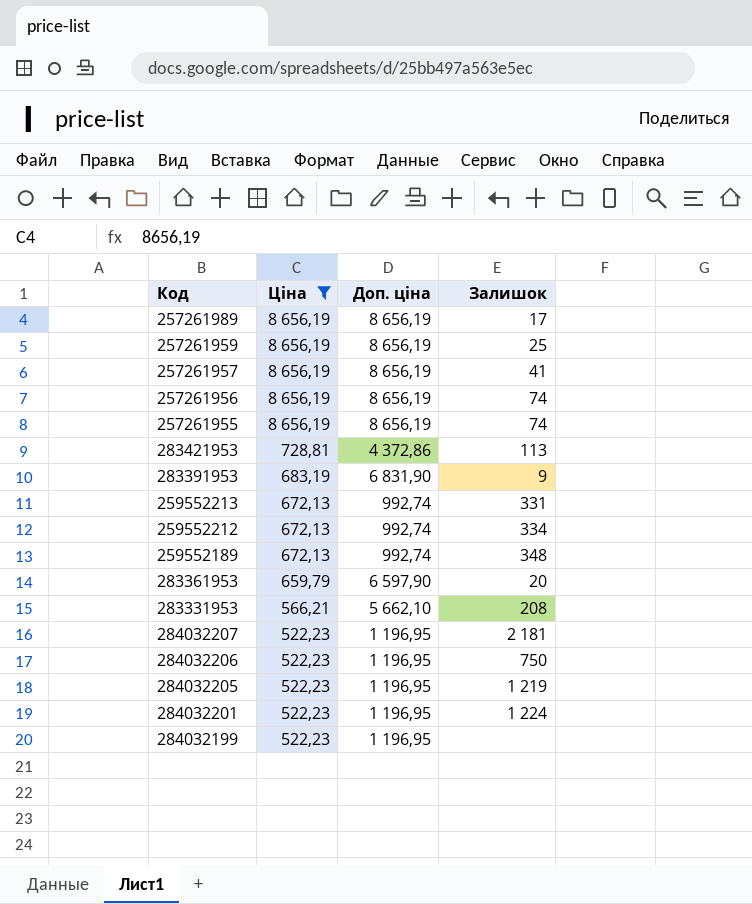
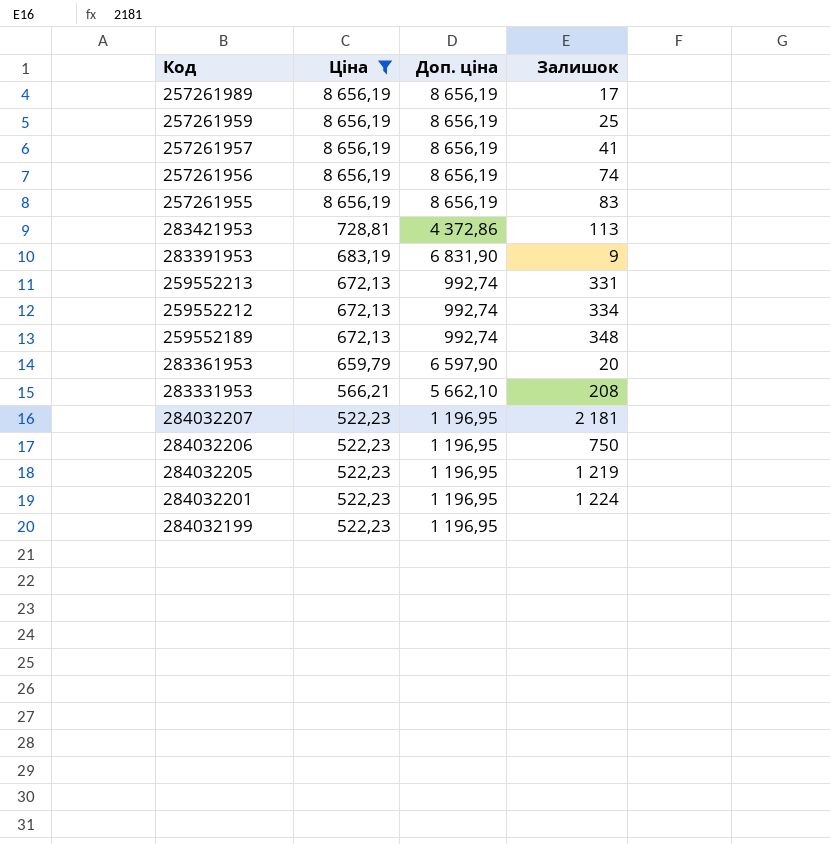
257261955 | Залишок: 74 -> 83

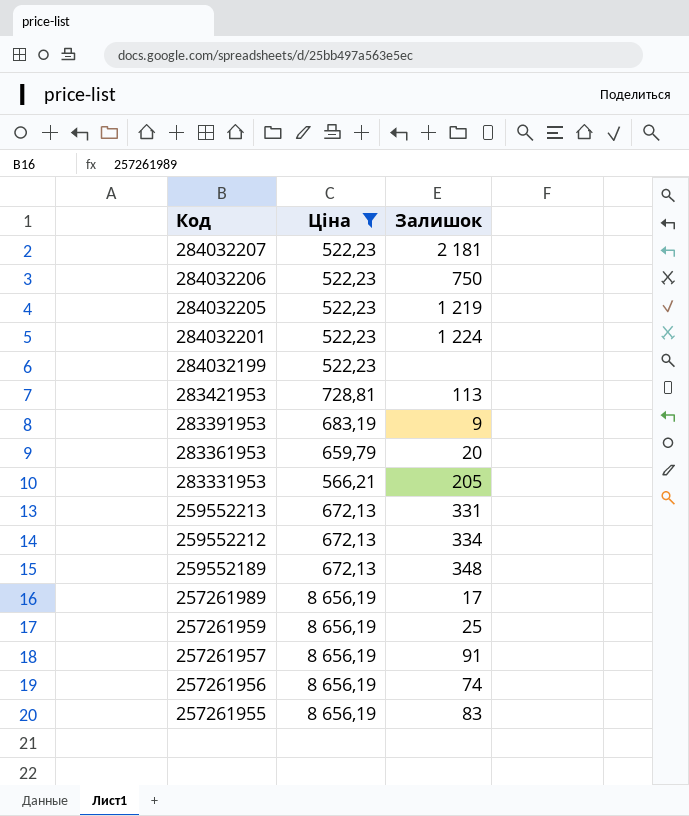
row order: Ціна descending -> Код descending
column Доп. ціна | position: 3 -> none
283331953 | Залишок: 208 -> 205
257261957 | Залишок: 41 -> 91

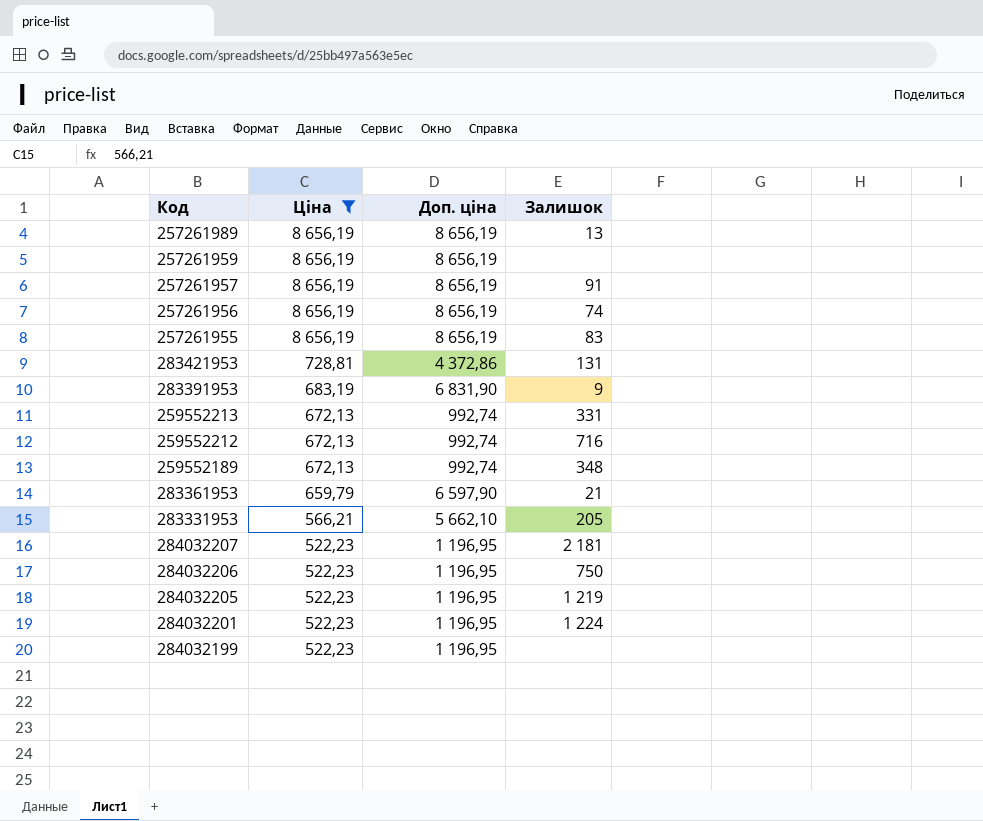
row order: Код descending -> Ціна descending
column Доп. ціна | position: none -> 3
257261989 | Залишок: 17 -> 13
257261959 | Залишок: 25 -> none
283421953 | Залишок: 113 -> 131
259552212 | Залишок: 334 -> 716
283361953 | Залишок: 20 -> 21

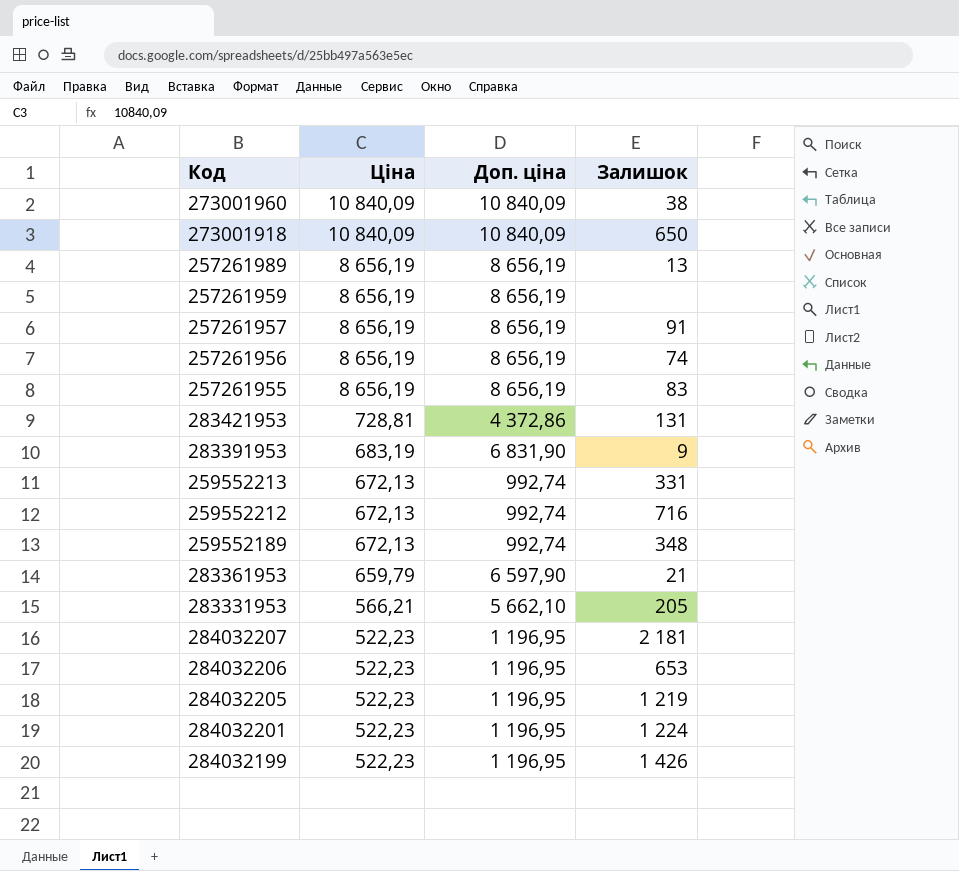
filter: Ціна != 10 840,09 -> none
284032206 | Залишок: 750 -> 653
284032199 | Залишок: none -> 1 426

